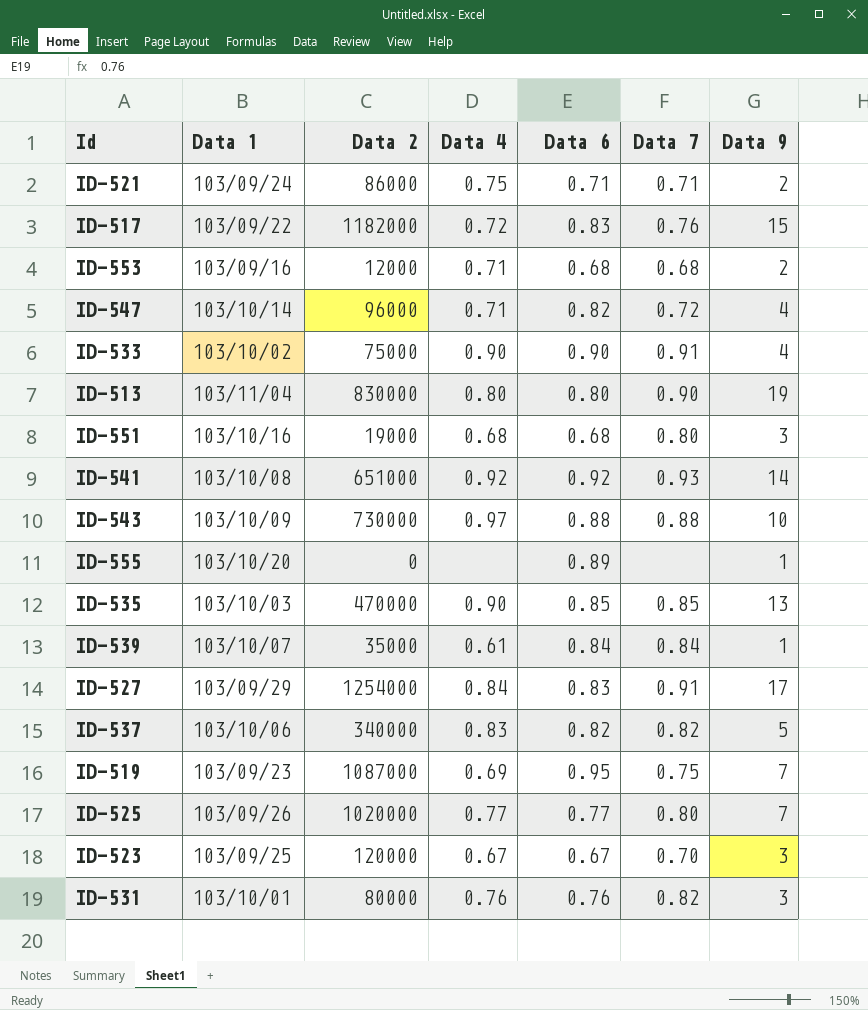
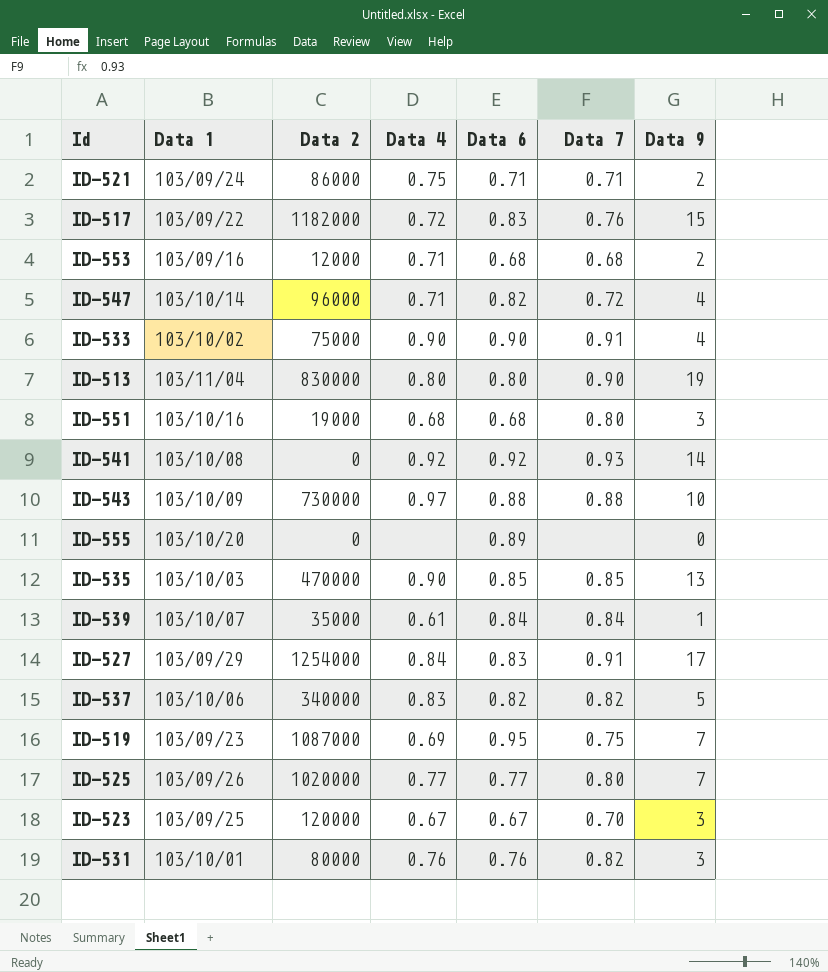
ID-541 | Data 2: 651000 -> 0
ID-555 | Data 9: 1 -> 0

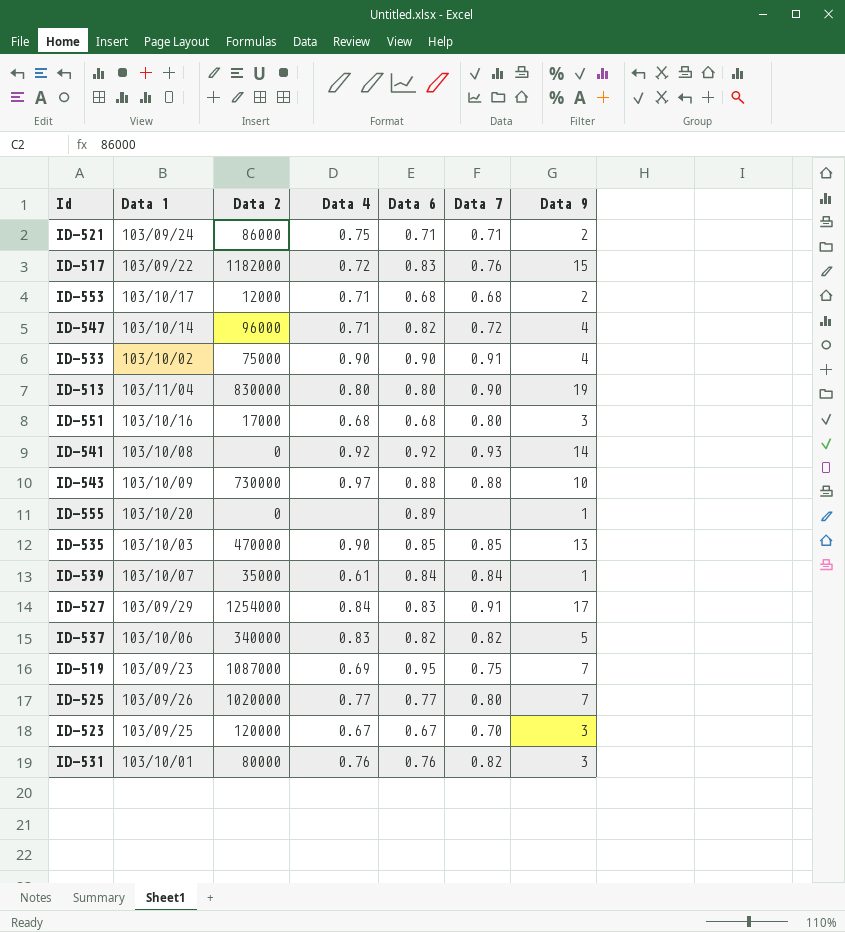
ID-553 | Data 1: 103/09/16 -> 103/10/17
ID-551 | Data 2: 19000 -> 17000
ID-555 | Data 9: 0 -> 1

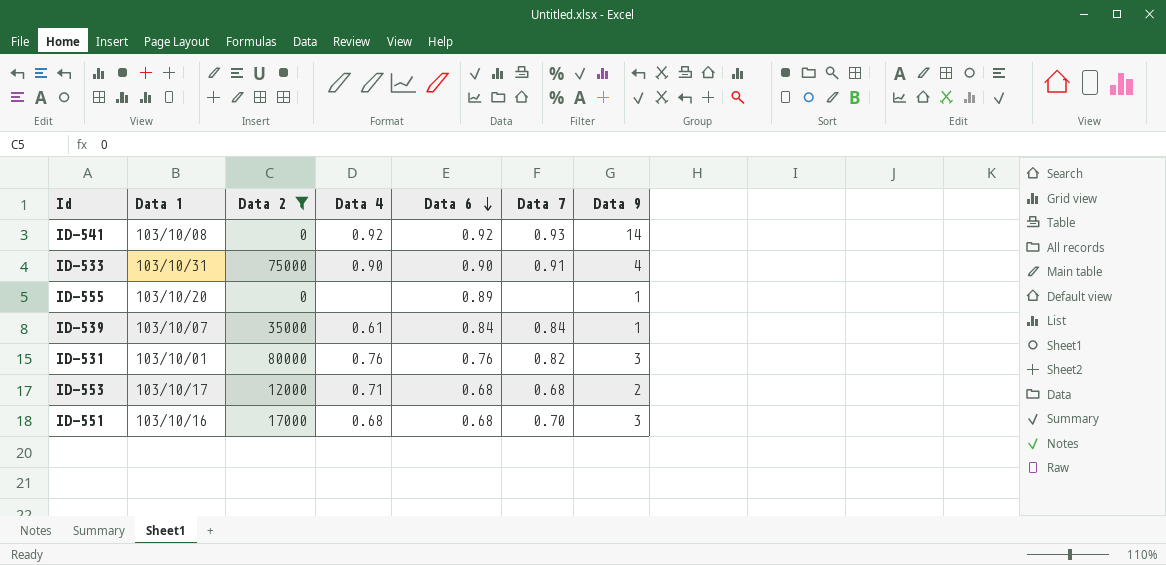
filter: none -> Data 2 <= 80000
row order: none -> Data 6 descending
ID-533 | Data 1: 103/10/02 -> 103/10/31
ID-551 | Data 7: 0.80 -> 0.70

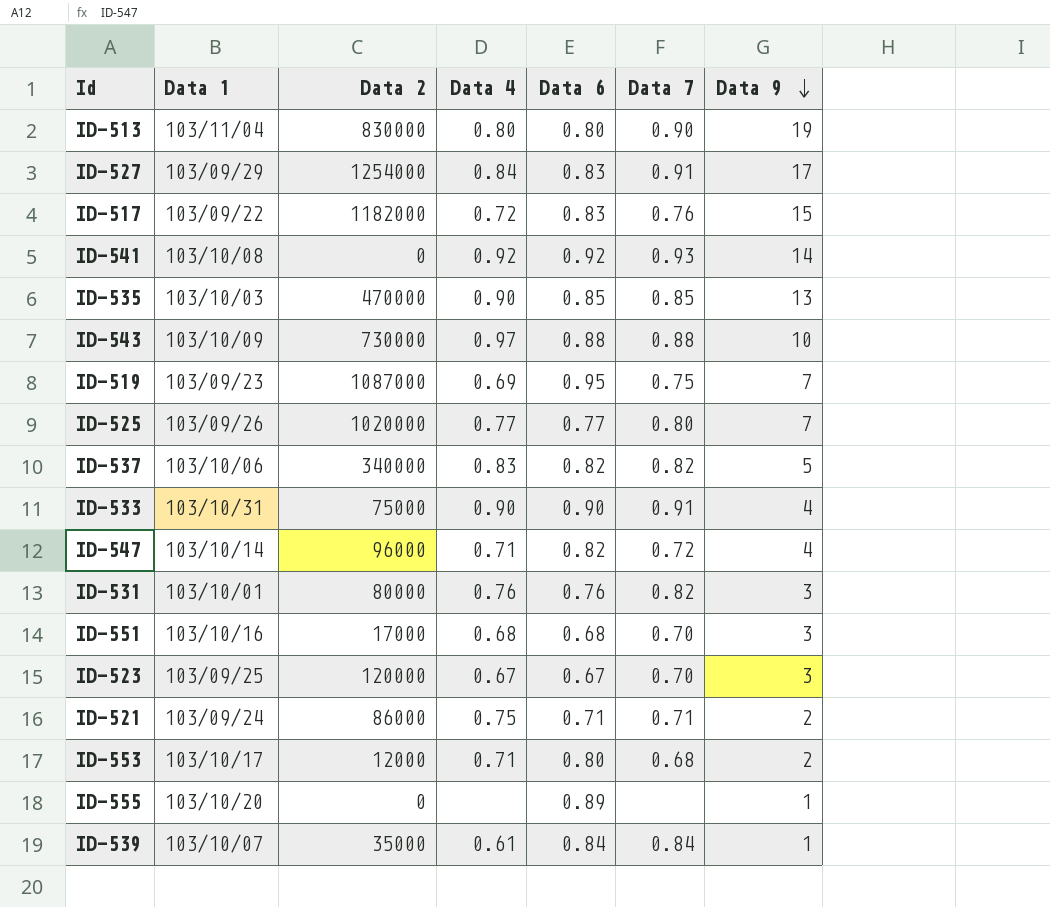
filter: Data 2 <= 80000 -> none
row order: Data 6 descending -> Data 9 descending
ID-553 | Data 6: 0.68 -> 0.80

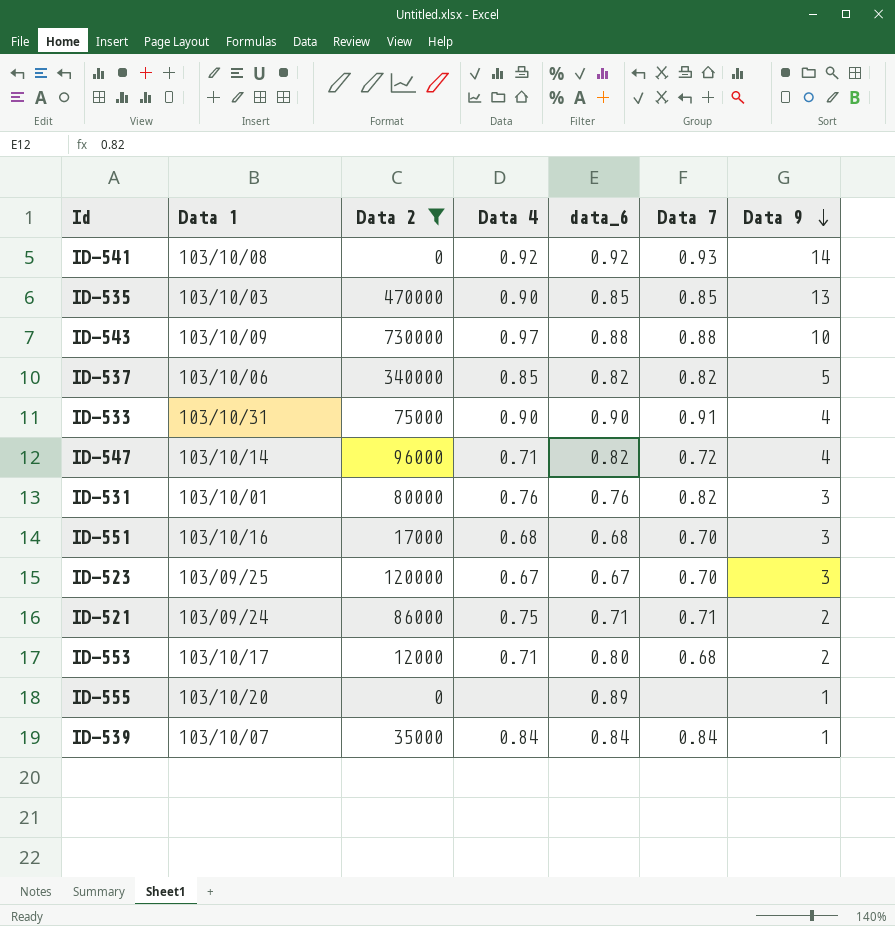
filter: none -> Data 2 <= 730000
column name: Data 6 -> data_6
ID-537 | Data 4: 0.83 -> 0.85
ID-539 | Data 4: 0.61 -> 0.84

